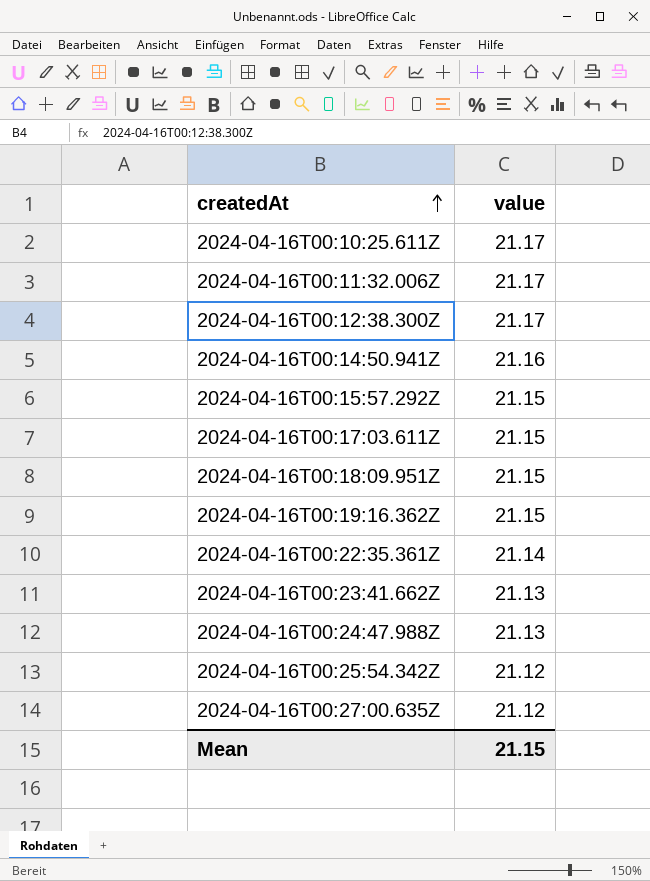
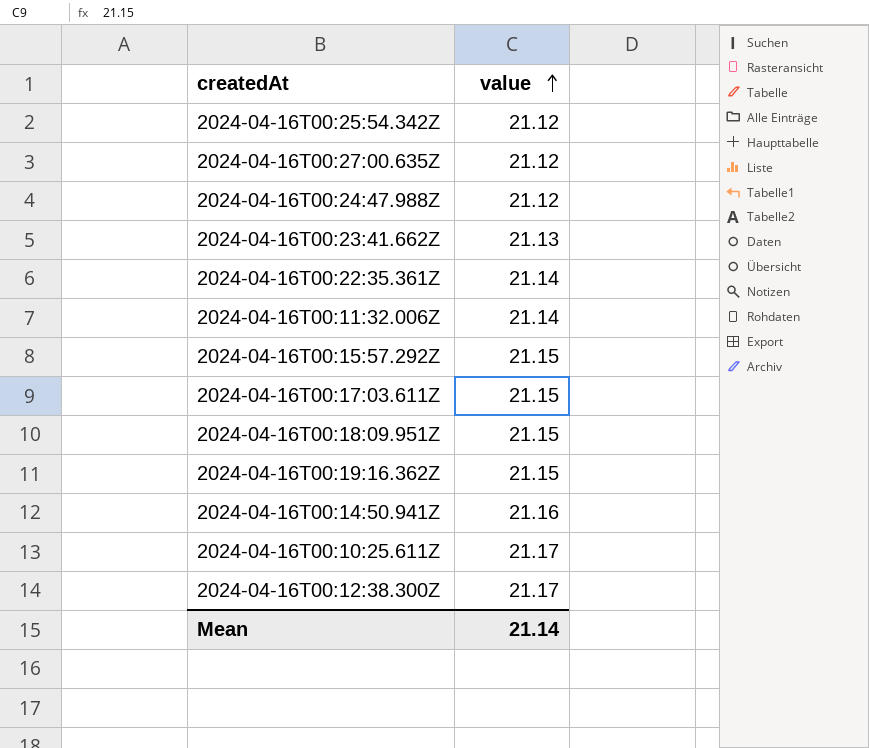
row order: createdAt ascending -> value ascending
2024-04-16T00:24:47.988Z | value: 21.13 -> 21.12
2024-04-16T00:11:32.006Z | value: 21.17 -> 21.14
Mean | value: 21.15 -> 21.14

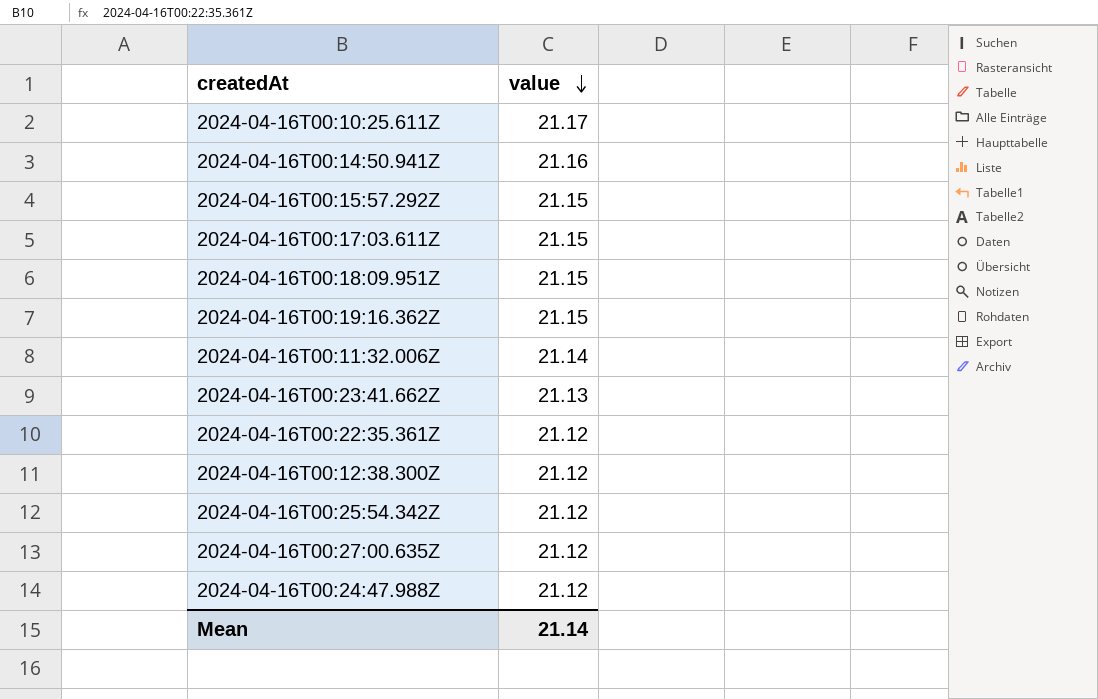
row order: value ascending -> value descending
2024-04-16T00:22:35.361Z | value: 21.14 -> 21.12
2024-04-16T00:12:38.300Z | value: 21.17 -> 21.12

